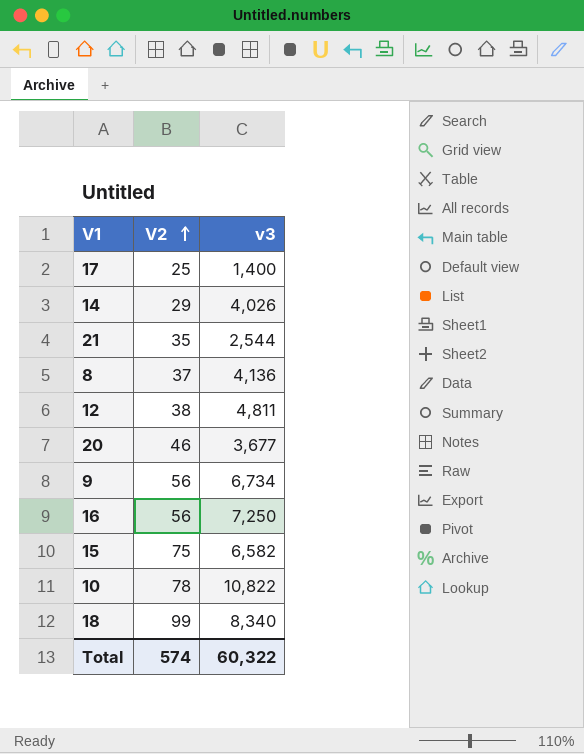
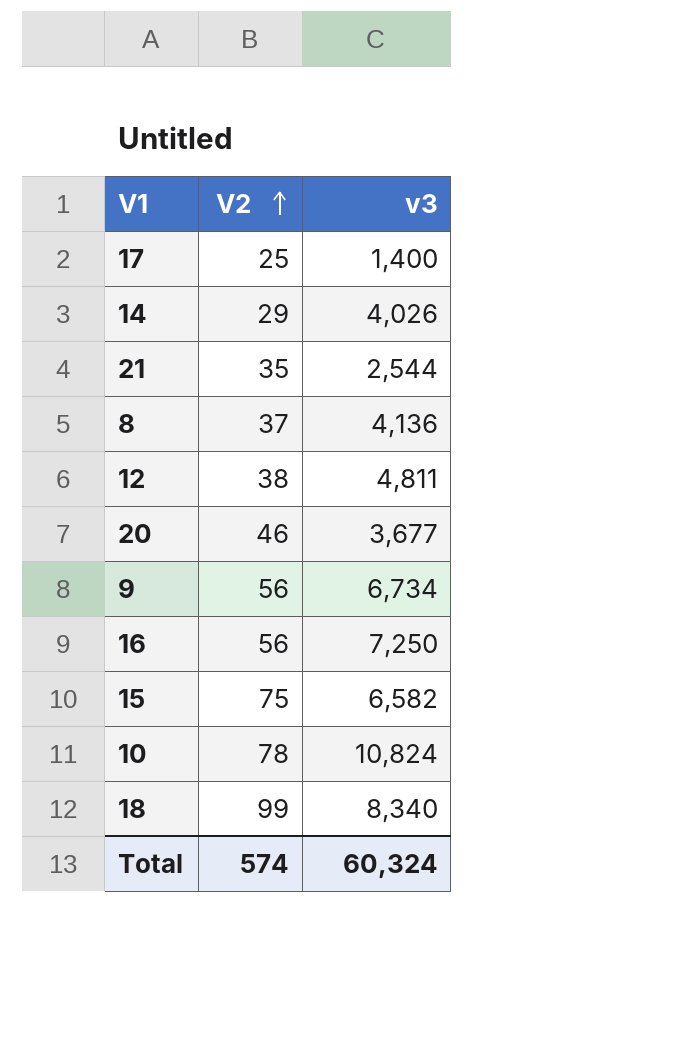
10 | v3: 10,822 -> 10,824
Total | v3: 60,322 -> 60,324

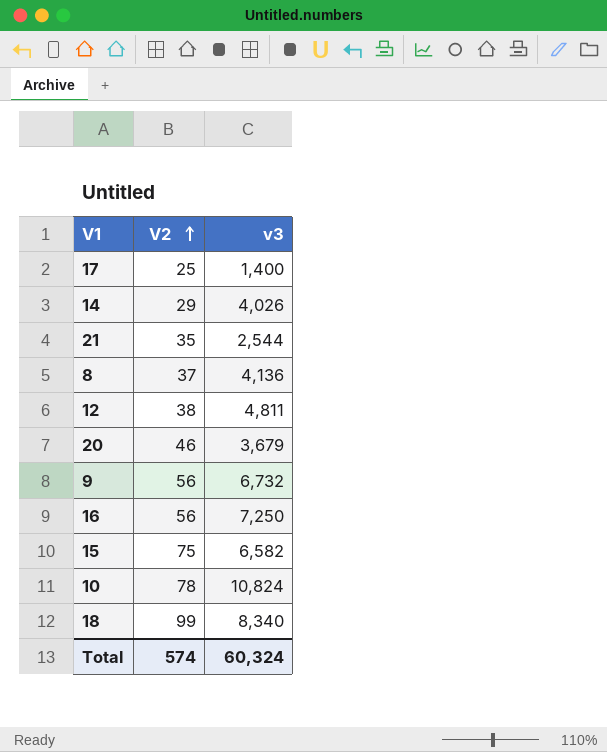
20 | v3: 3,677 -> 3,679
9 | v3: 6,734 -> 6,732

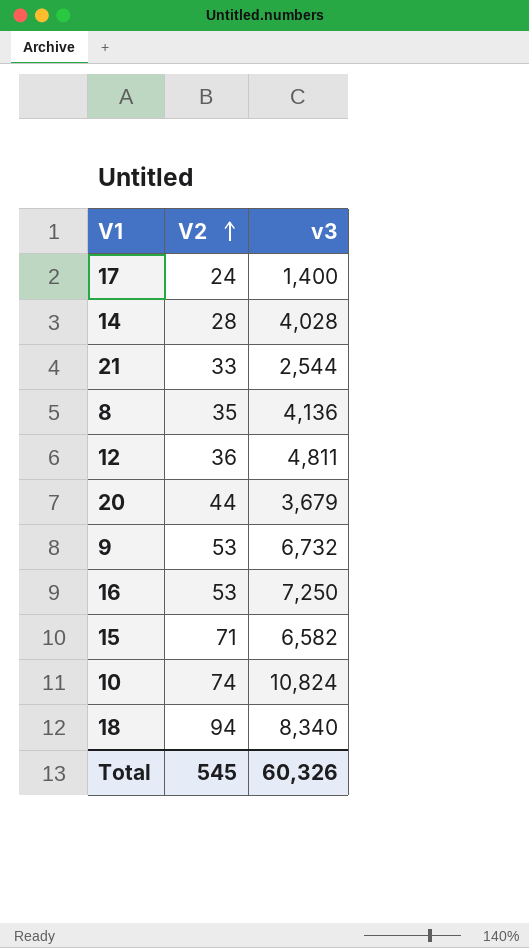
17 | V2: 25 -> 24
14 | V2: 29 -> 28
14 | v3: 4,026 -> 4,028
21 | V2: 35 -> 33
8 | V2: 37 -> 35
12 | V2: 38 -> 36
20 | V2: 46 -> 44
9 | V2: 56 -> 53
16 | V2: 56 -> 53
15 | V2: 75 -> 71
10 | V2: 78 -> 74
18 | V2: 99 -> 94
Total | V2: 574 -> 545
Total | v3: 60,324 -> 60,326

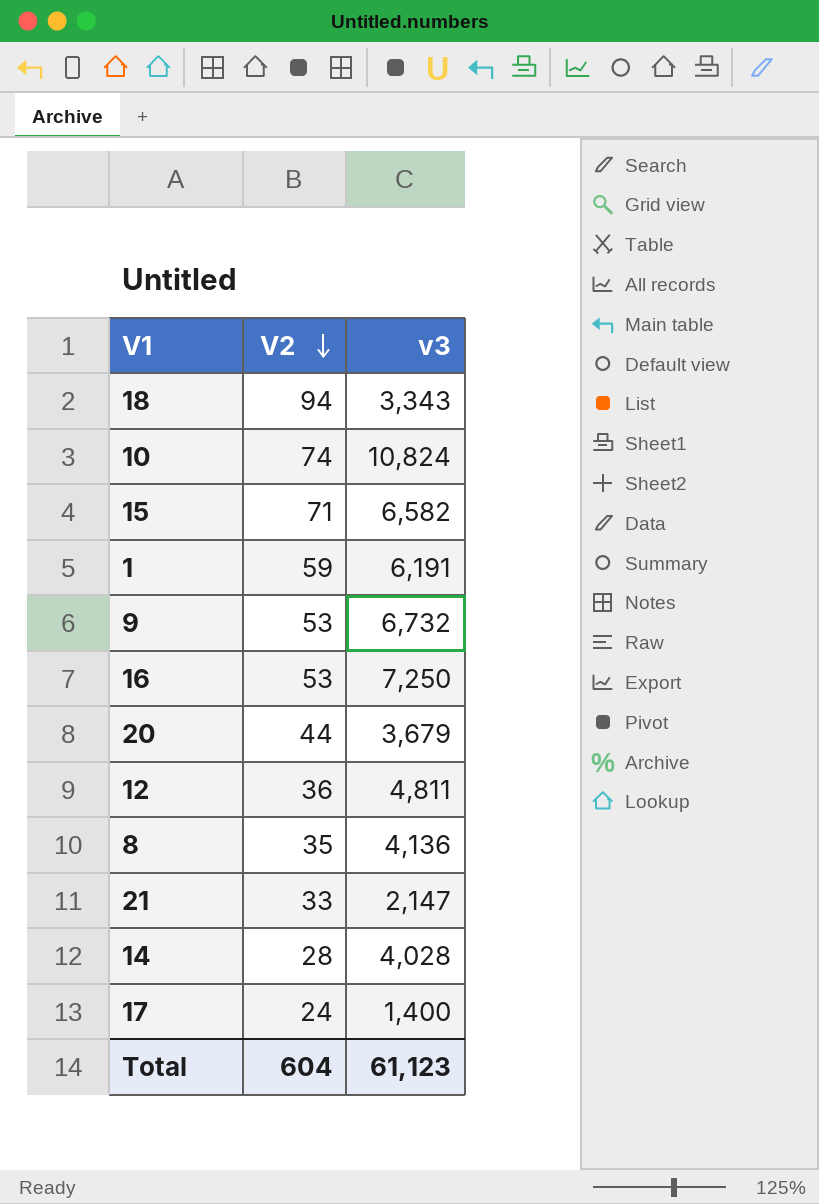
row order: V2 ascending -> V2 descending
18 | v3: 8,340 -> 3,343
row 1: none -> 59 | 6,191
21 | v3: 2,544 -> 2,147
Total | V2: 545 -> 604
Total | v3: 60,326 -> 61,123

